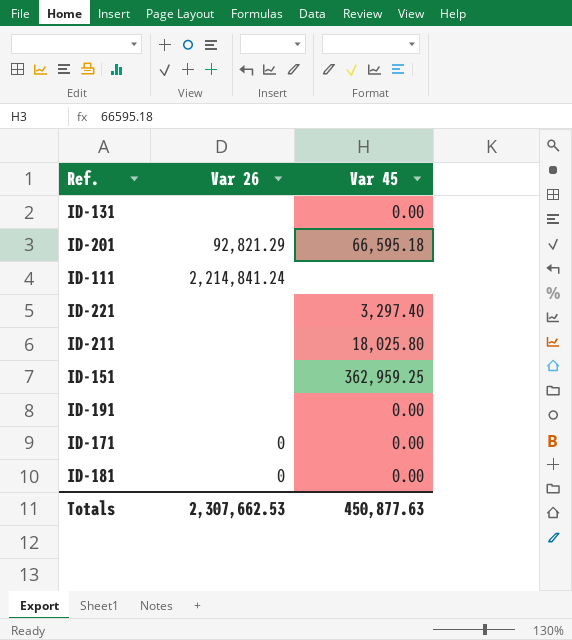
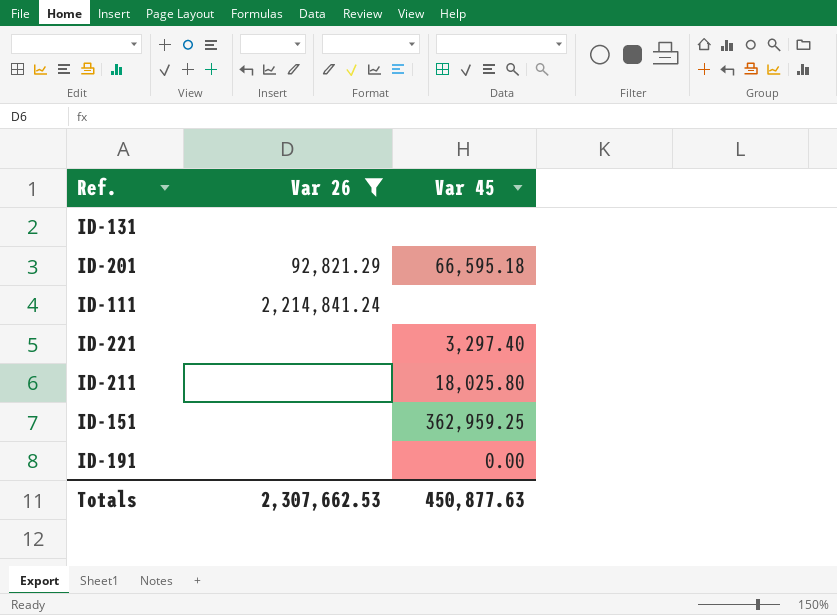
filter: none -> Var 26 != 0
ID-131 | Var 45: 0.00 -> none

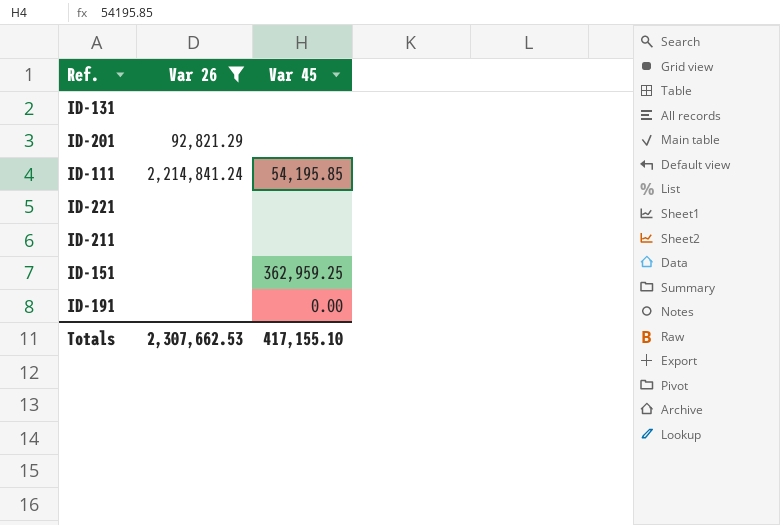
ID-201 | Var 45: 66,595.18 -> none
ID-111 | Var 45: none -> 54,195.85
ID-221 | Var 45: 3,297.40 -> none
ID-211 | Var 45: 18,025.80 -> none
Totals | Var 45: 450,877.63 -> 417,155.10

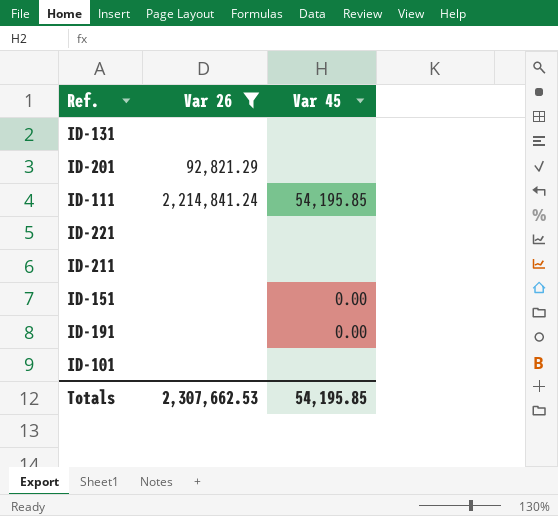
ID-151 | Var 45: 362,959.25 -> 0.00
row ID-101: none -> none | none
Totals | Var 45: 417,155.10 -> 54,195.85

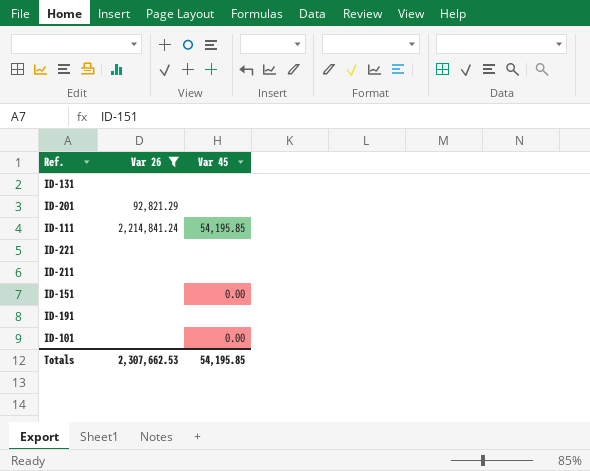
ID-191 | Var 45: 0.00 -> none
ID-101 | Var 45: none -> 0.00

